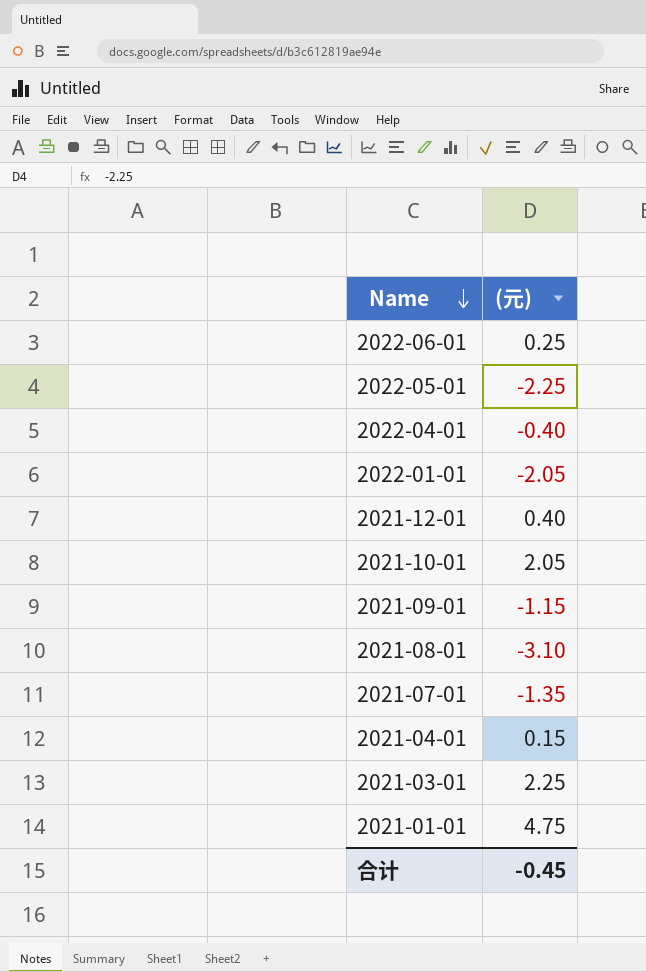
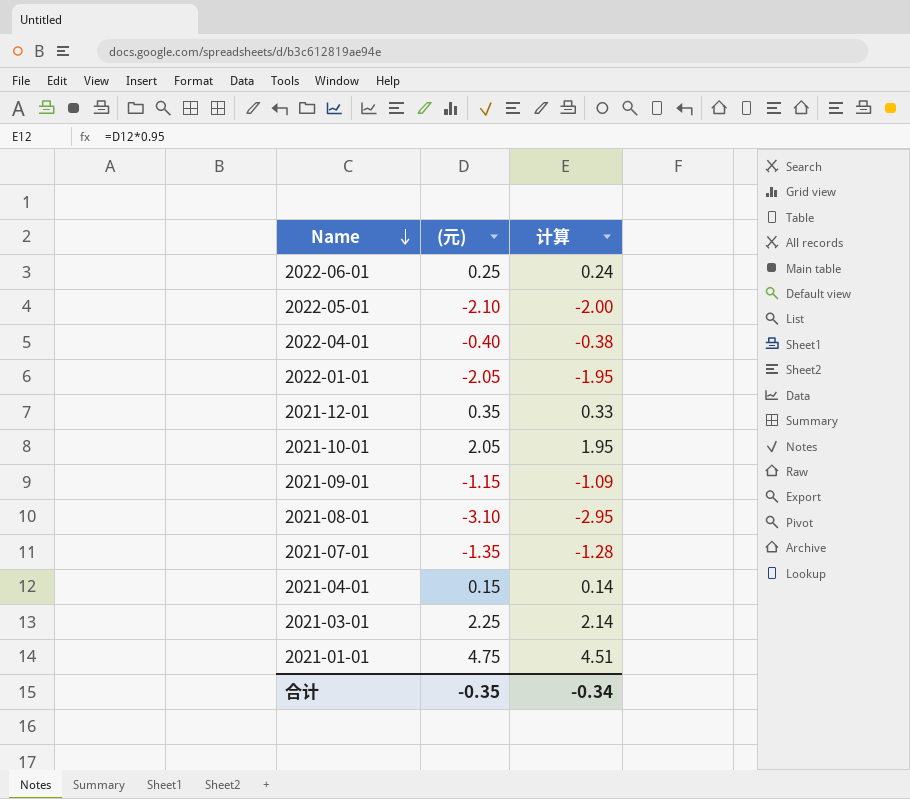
column 计算 | formula: none -> [(元)] * 0.95
2022-05-01 | (元): -2.25 -> -2.10
2021-12-01 | (元): 0.40 -> 0.35
合计 | (元): -0.45 -> -0.35

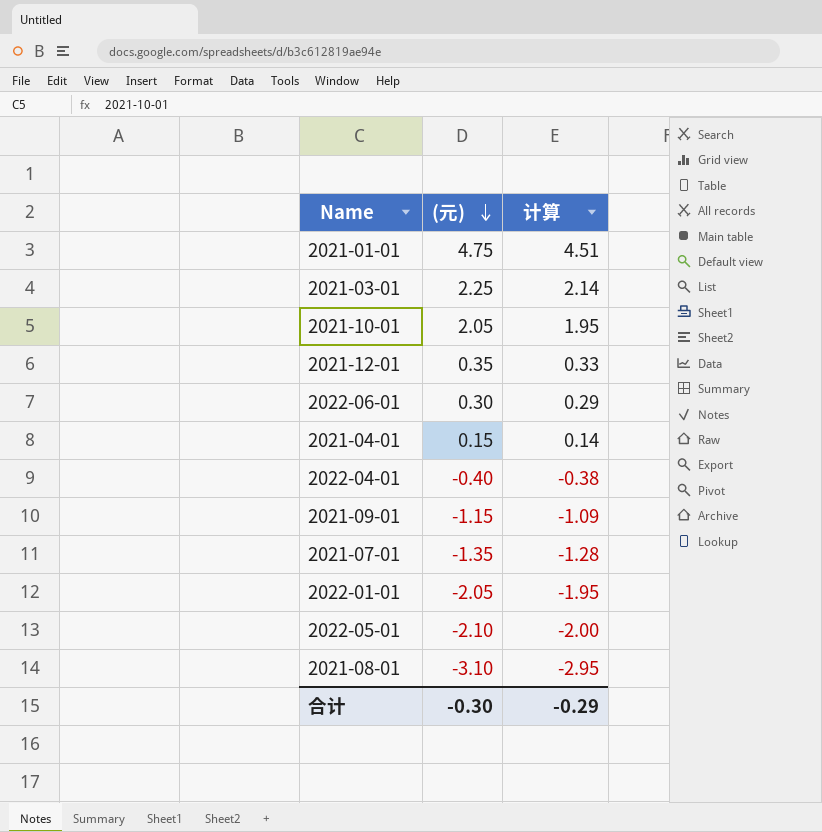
row order: Name descending -> (元) descending
2022-06-01 | (元): 0.25 -> 0.30
2022-06-01 | 计算: 0.24 -> 0.29
合计 | (元): -0.35 -> -0.30
合计 | 计算: -0.34 -> -0.29

